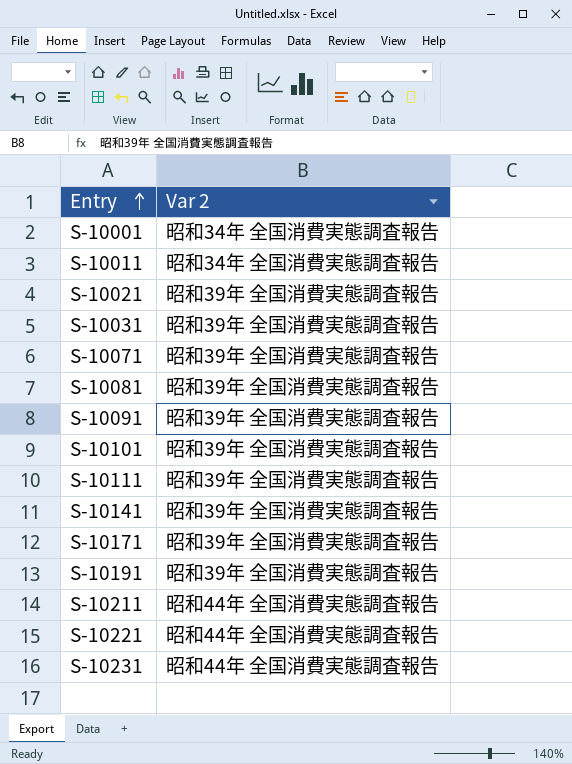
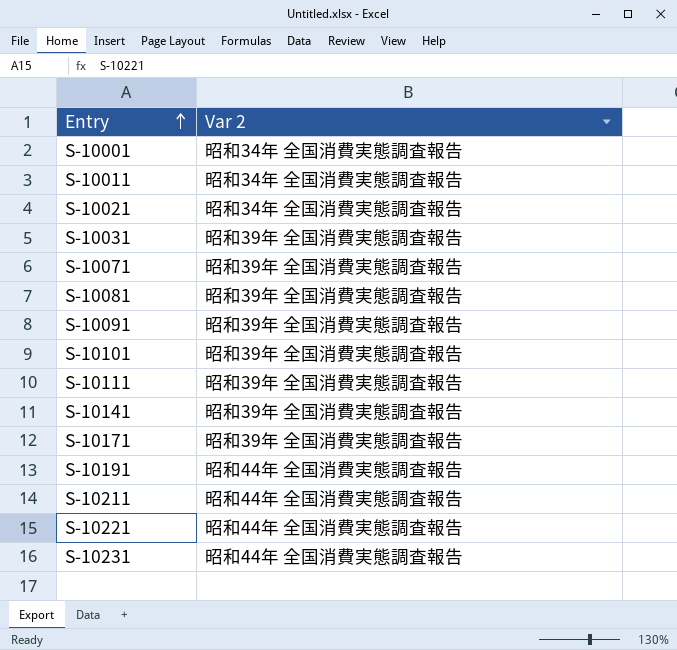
S-10021 | Var 2: 昭和39年 全国消費実態調査報告 -> 昭和34年 全国消費実態調査報告
S-10191 | Var 2: 昭和39年 全国消費実態調査報告 -> 昭和44年 全国消費実態調査報告

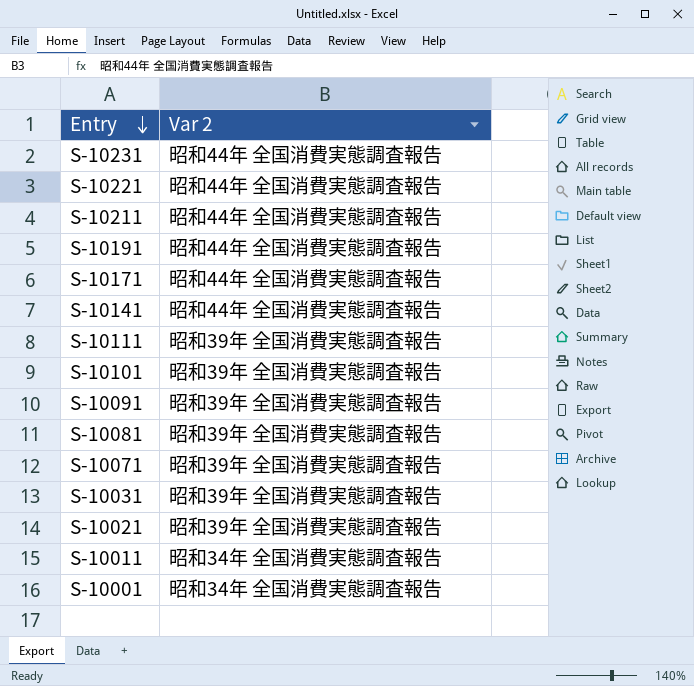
row order: Entry ascending -> Entry descending
S-10171 | Var 2: 昭和39年 全国消費実態調査報告 -> 昭和44年 全国消費実態調査報告
S-10141 | Var 2: 昭和39年 全国消費実態調査報告 -> 昭和44年 全国消費実態調査報告
S-10021 | Var 2: 昭和34年 全国消費実態調査報告 -> 昭和39年 全国消費実態調査報告

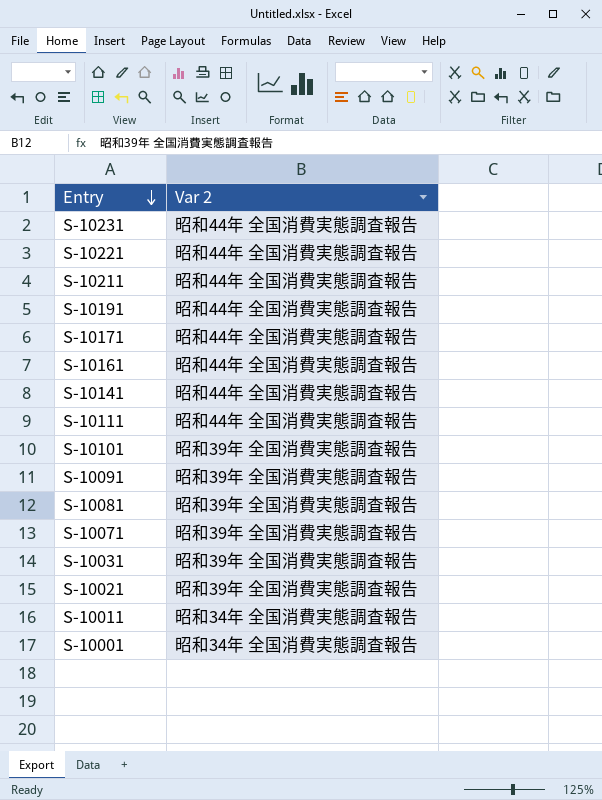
row S-10161: none -> 昭和44年 全国消費実態調査報告
S-10111 | Var 2: 昭和39年 全国消費実態調査報告 -> 昭和44年 全国消費実態調査報告

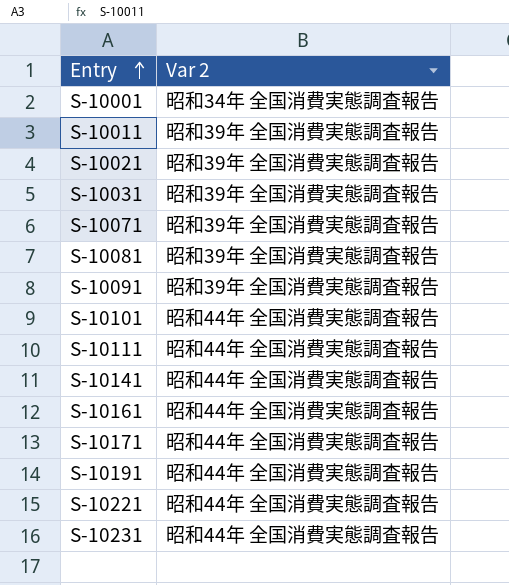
row order: Entry descending -> Entry ascending
row S-10211: 昭和44年 全国消費実態調査報告 -> none
S-10011 | Var 2: 昭和34年 全国消費実態調査報告 -> 昭和39年 全国消費実態調査報告
S-10101 | Var 2: 昭和39年 全国消費実態調査報告 -> 昭和44年 全国消費実態調査報告

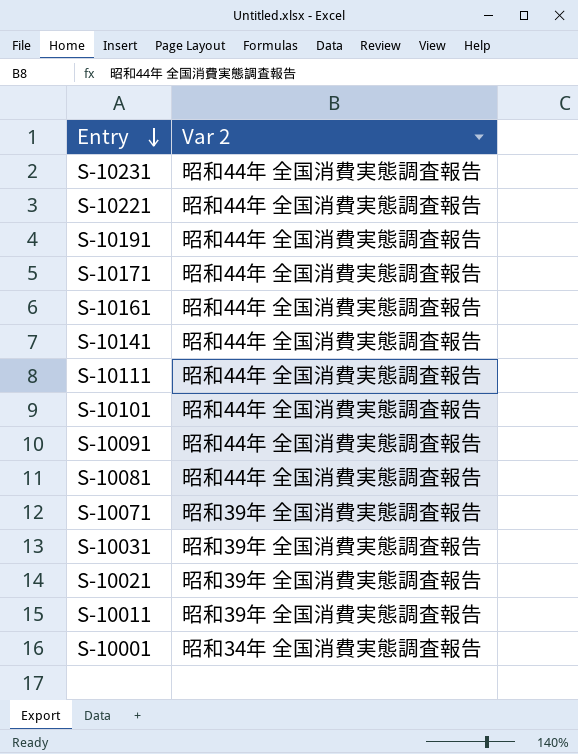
row order: Entry ascending -> Entry descending
S-10091 | Var 2: 昭和39年 全国消費実態調査報告 -> 昭和44年 全国消費実態調査報告
S-10081 | Var 2: 昭和39年 全国消費実態調査報告 -> 昭和44年 全国消費実態調査報告

